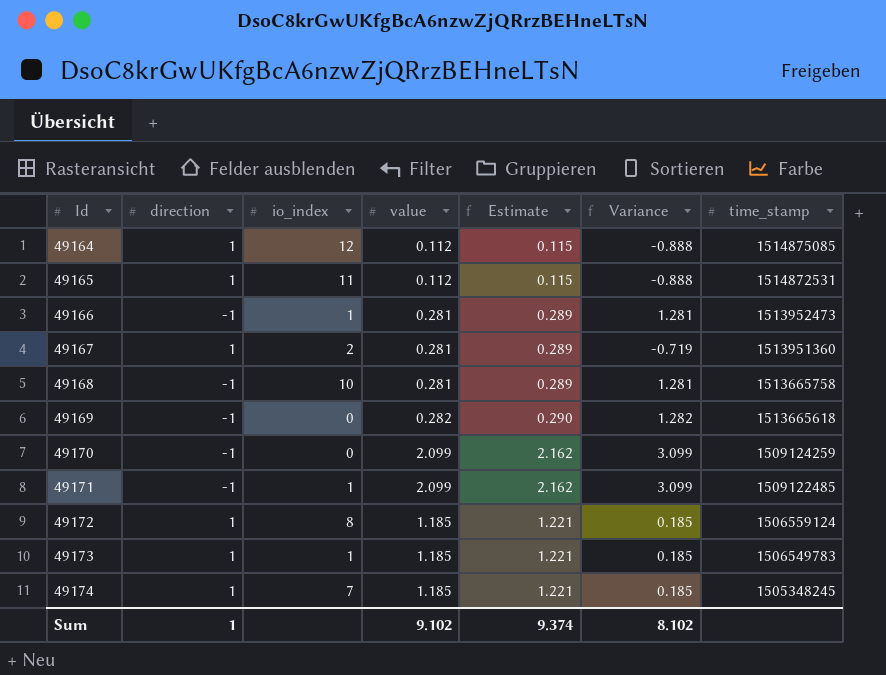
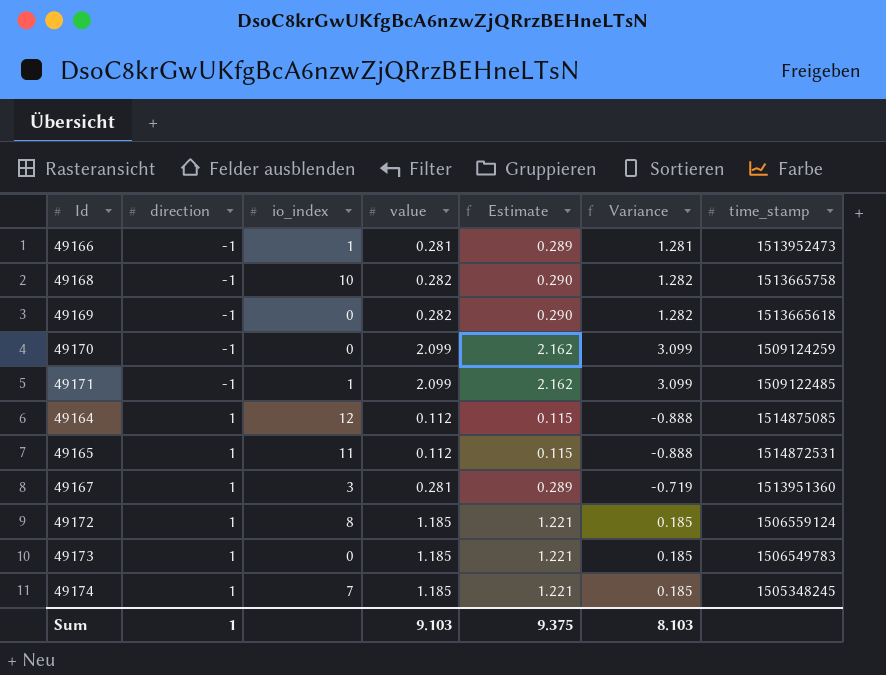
row order: Id ascending -> direction ascending
49168 | value: 0.281 -> 0.282
49168 | Estimate: 0.289 -> 0.290
49168 | Variance: 1.281 -> 1.282
49167 | io_index: 2 -> 3
49173 | io_index: 1 -> 0
Sum | value: 9.102 -> 9.103
Sum | Estimate: 9.374 -> 9.375
Sum | Variance: 8.102 -> 8.103

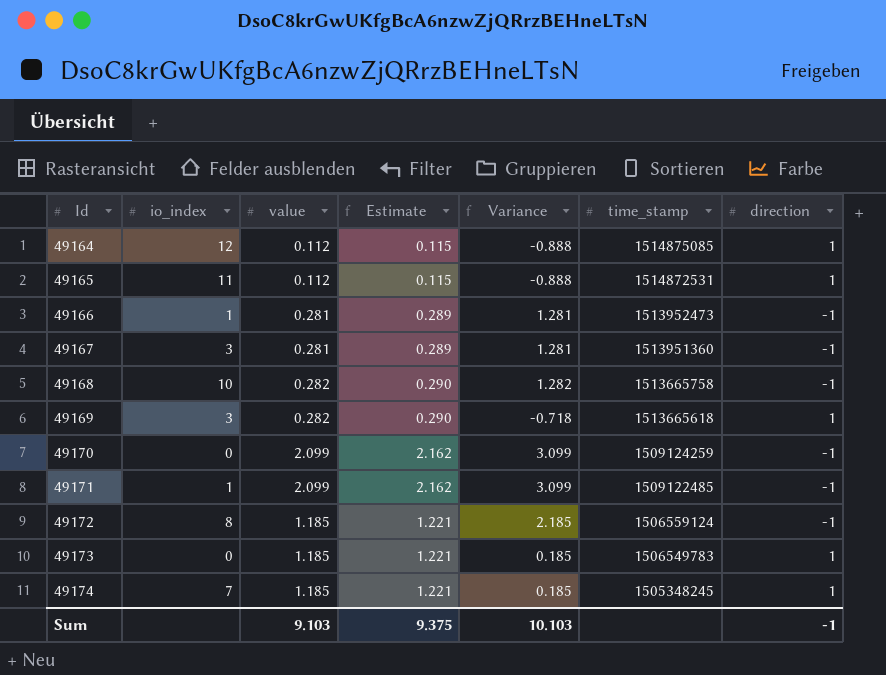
row order: direction ascending -> Id ascending
column direction | position: 2 -> 7
49167 | Variance: -0.719 -> 1.281
49167 | direction: 1 -> -1
49169 | io_index: 0 -> 3
49169 | Variance: 1.282 -> -0.718
49169 | direction: -1 -> 1
49172 | Variance: 0.185 -> 2.185
49172 | direction: 1 -> -1
Sum | Variance: 8.103 -> 10.103
Sum | direction: 1 -> -1

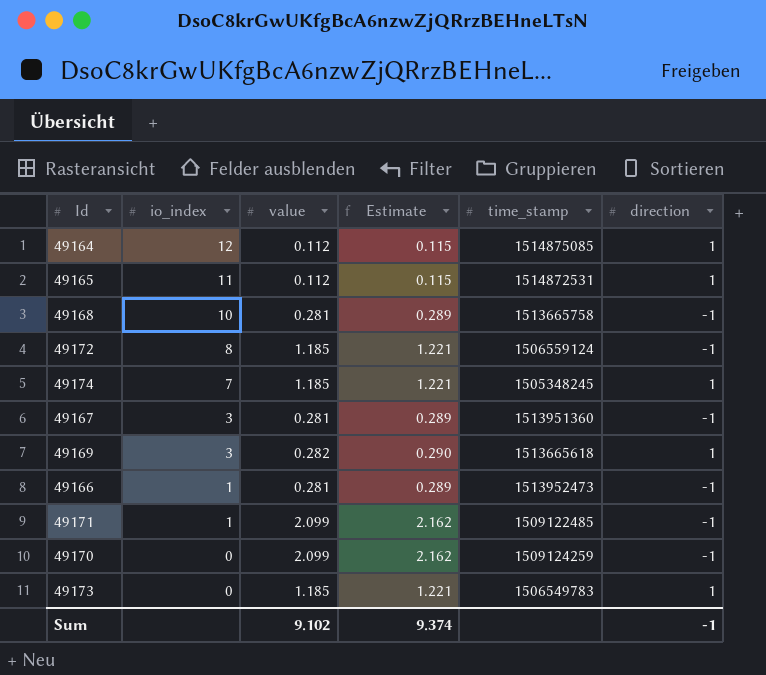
row order: Id ascending -> io_index descending
column Variance | formula: [value] - [direction] -> none
49168 | value: 0.282 -> 0.281
49168 | Estimate: 0.290 -> 0.289
Sum | value: 9.103 -> 9.102
Sum | Estimate: 9.375 -> 9.374

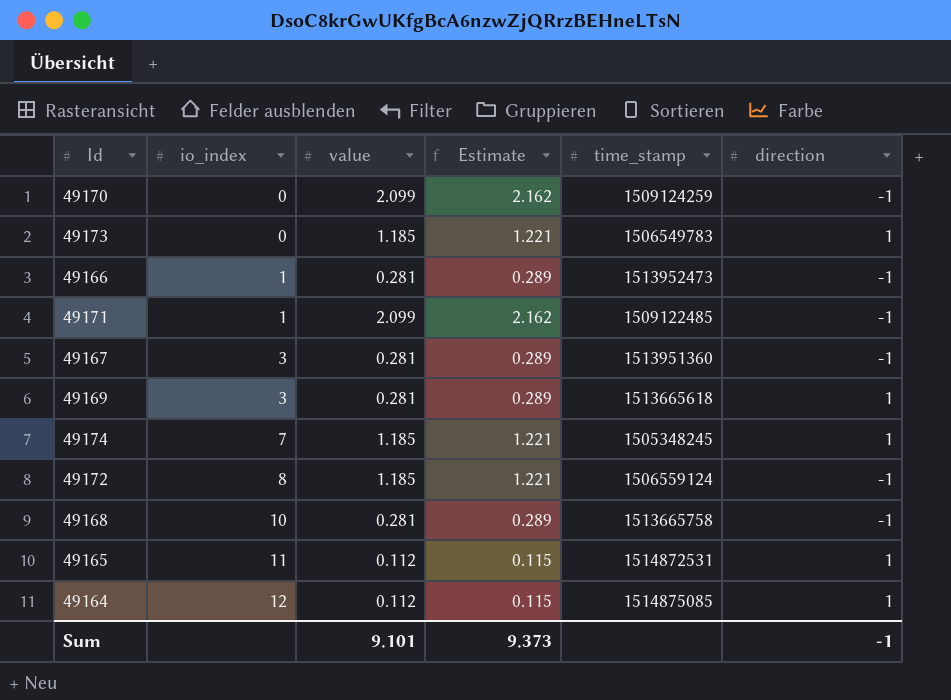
row order: io_index descending -> io_index ascending
49169 | value: 0.282 -> 0.281
49169 | Estimate: 0.290 -> 0.289
Sum | value: 9.102 -> 9.101
Sum | Estimate: 9.374 -> 9.373

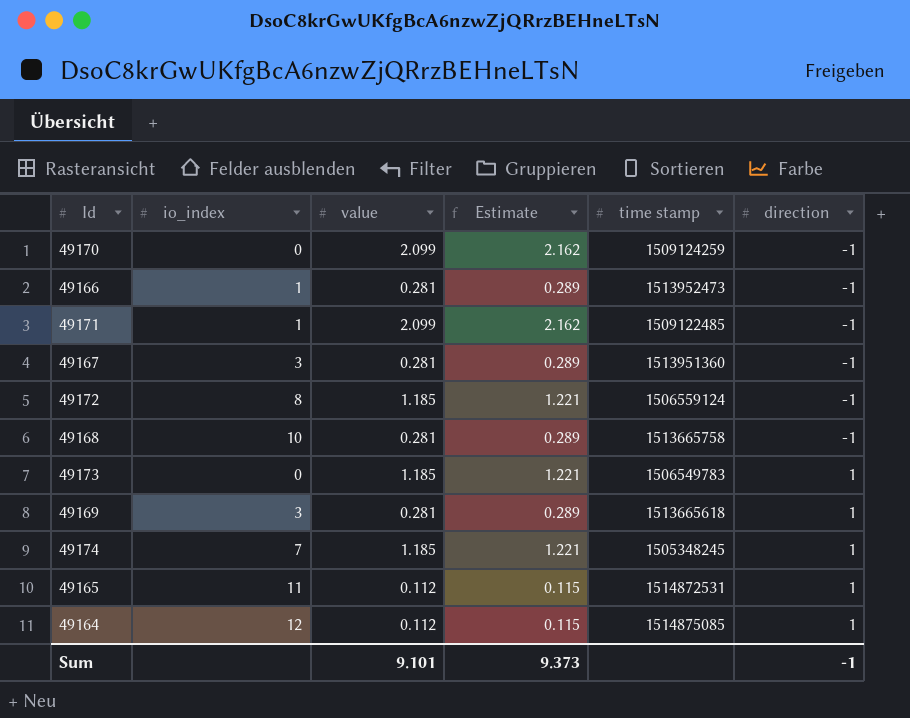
row order: io_index ascending -> direction ascending
column name: time_stamp -> time stamp

